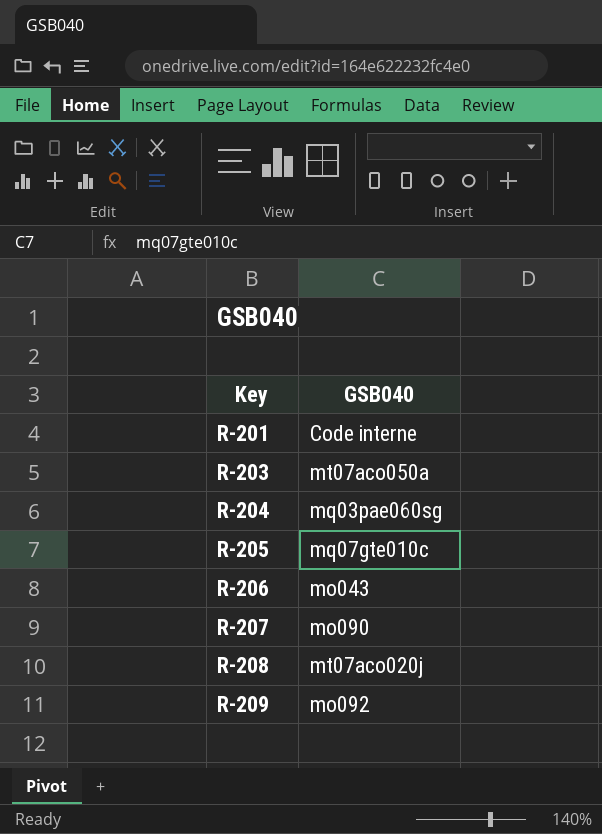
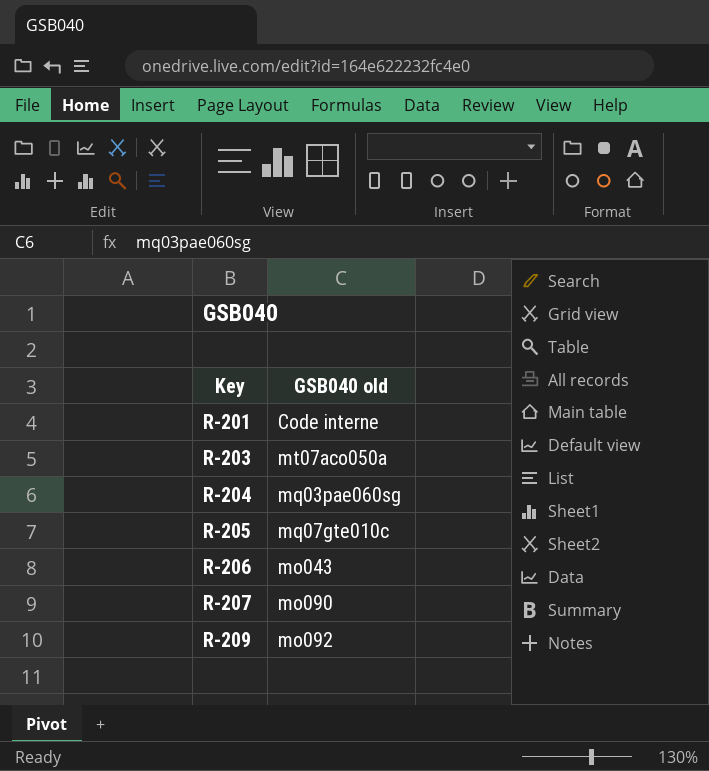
column name: GSB040 -> GSB040 old
row R-208: mt07aco020j -> none

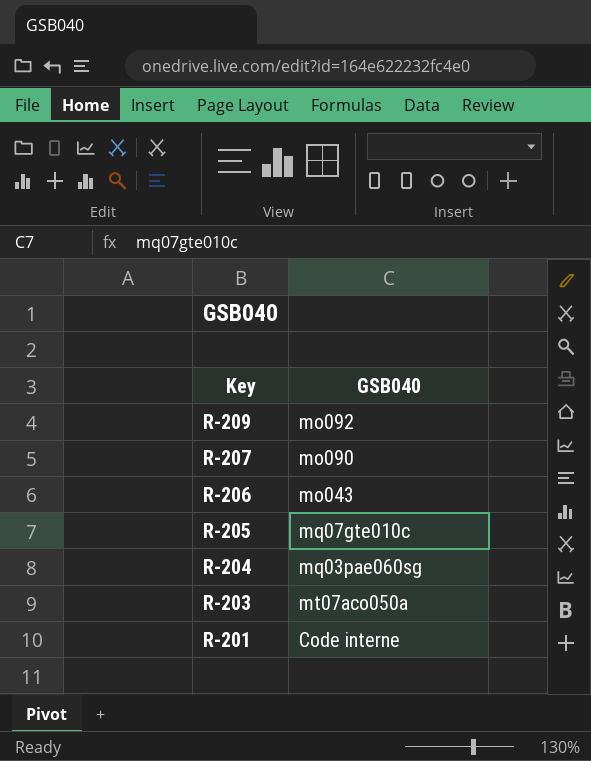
row order: Key ascending -> Key descending
column name: GSB040 old -> GSB040

